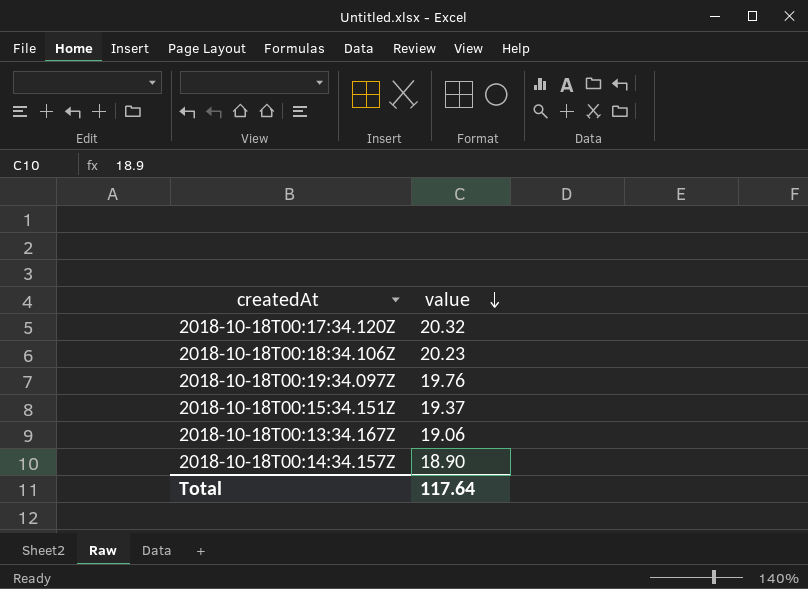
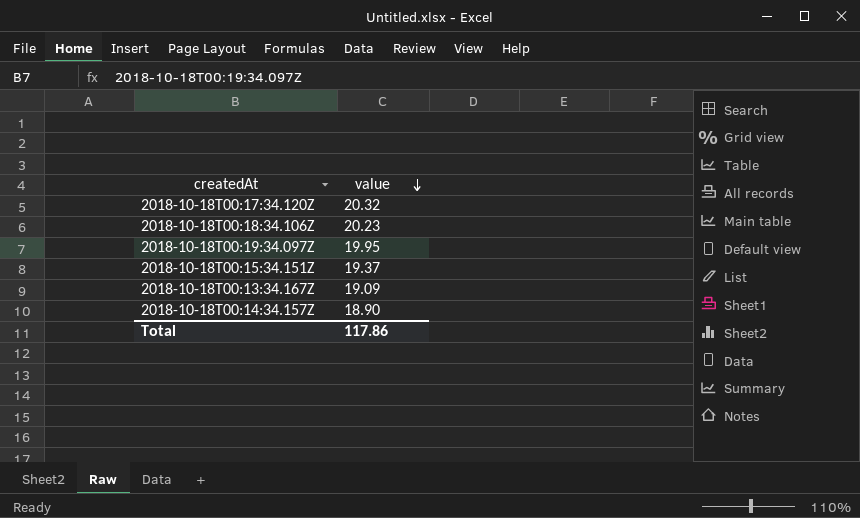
2018-10-18T00:19:34.097Z | value: 19.76 -> 19.95
2018-10-18T00:13:34.167Z | value: 19.06 -> 19.09
Total | value: 117.64 -> 117.86

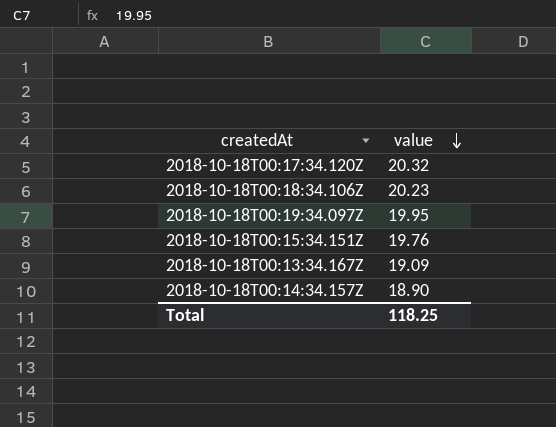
2018-10-18T00:15:34.151Z | value: 19.37 -> 19.76
Total | value: 117.86 -> 118.25

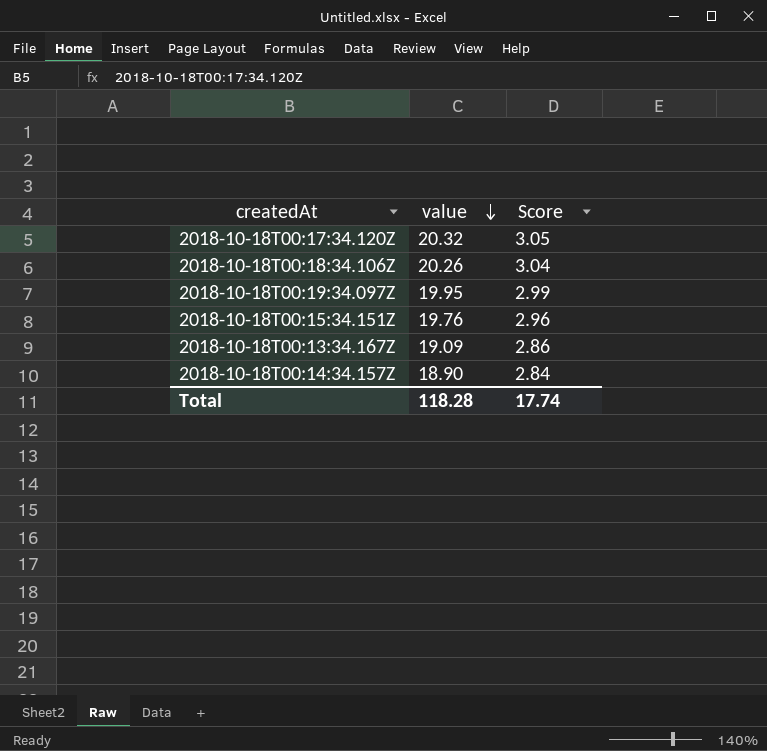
column Score | formula: none -> [value] * 0.15
2018-10-18T00:18:34.106Z | value: 20.23 -> 20.26
Total | value: 118.25 -> 118.28

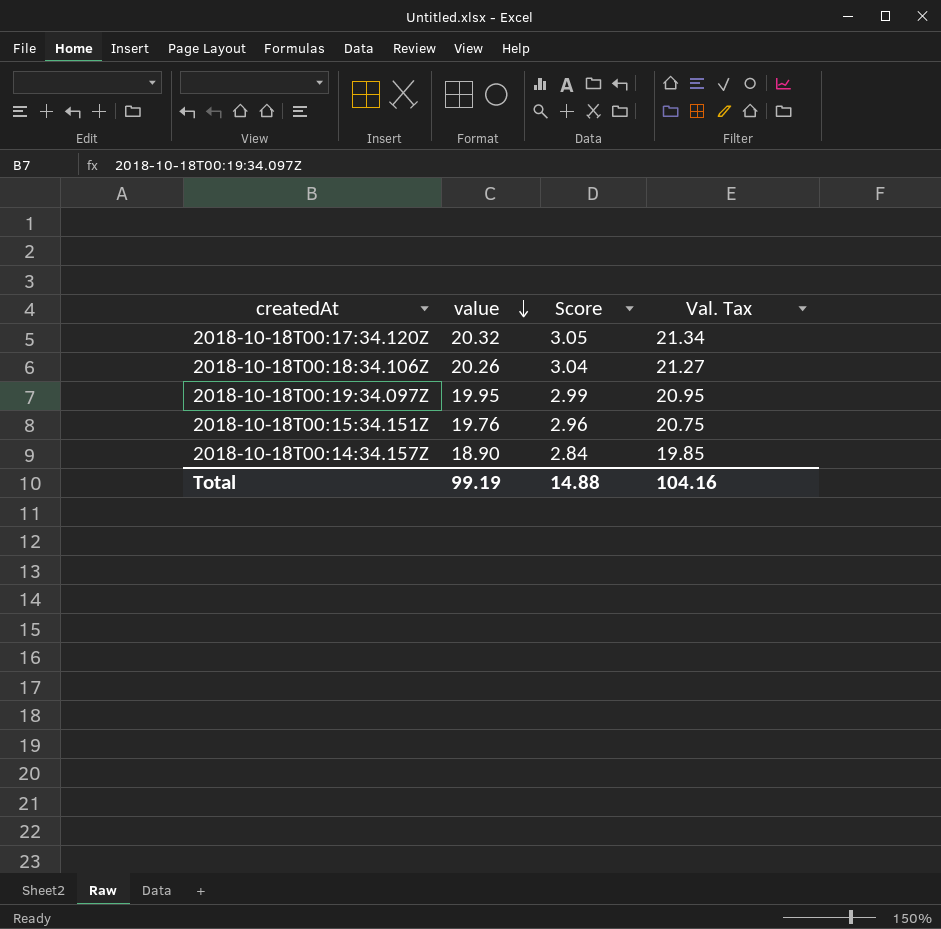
column Val. Tax | formula: none -> [value] * 1.05
row 2018-10-18T00:13:34.167Z: 19.09 | 2.86 -> none
Total | value: 118.28 -> 99.19
Total | Score: 17.74 -> 14.88

